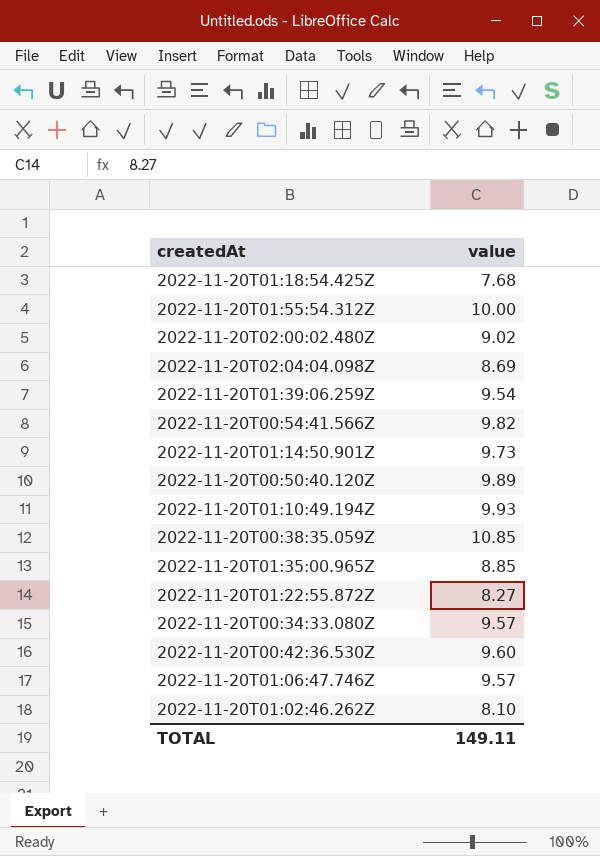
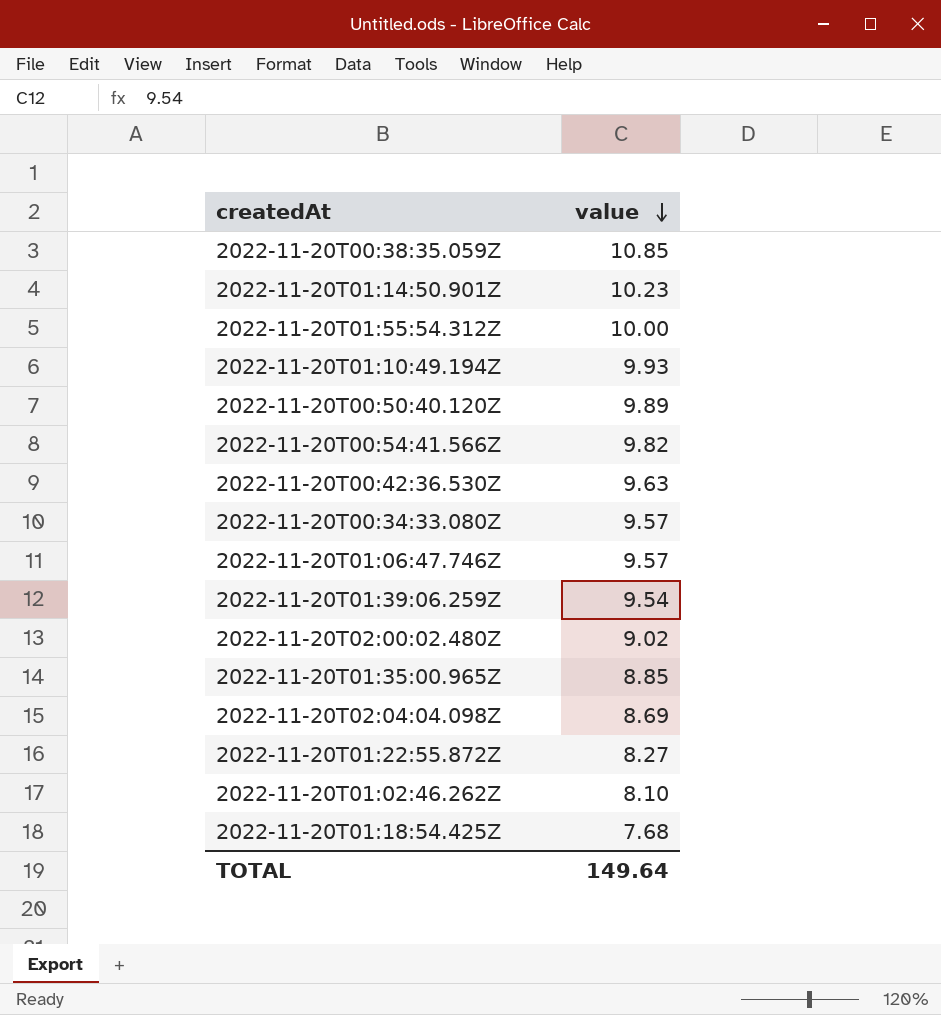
row order: none -> value descending
2022-11-20T01:14:50.901Z | value: 9.73 -> 10.23
2022-11-20T00:42:36.530Z | value: 9.60 -> 9.63
TOTAL | value: 149.11 -> 149.64

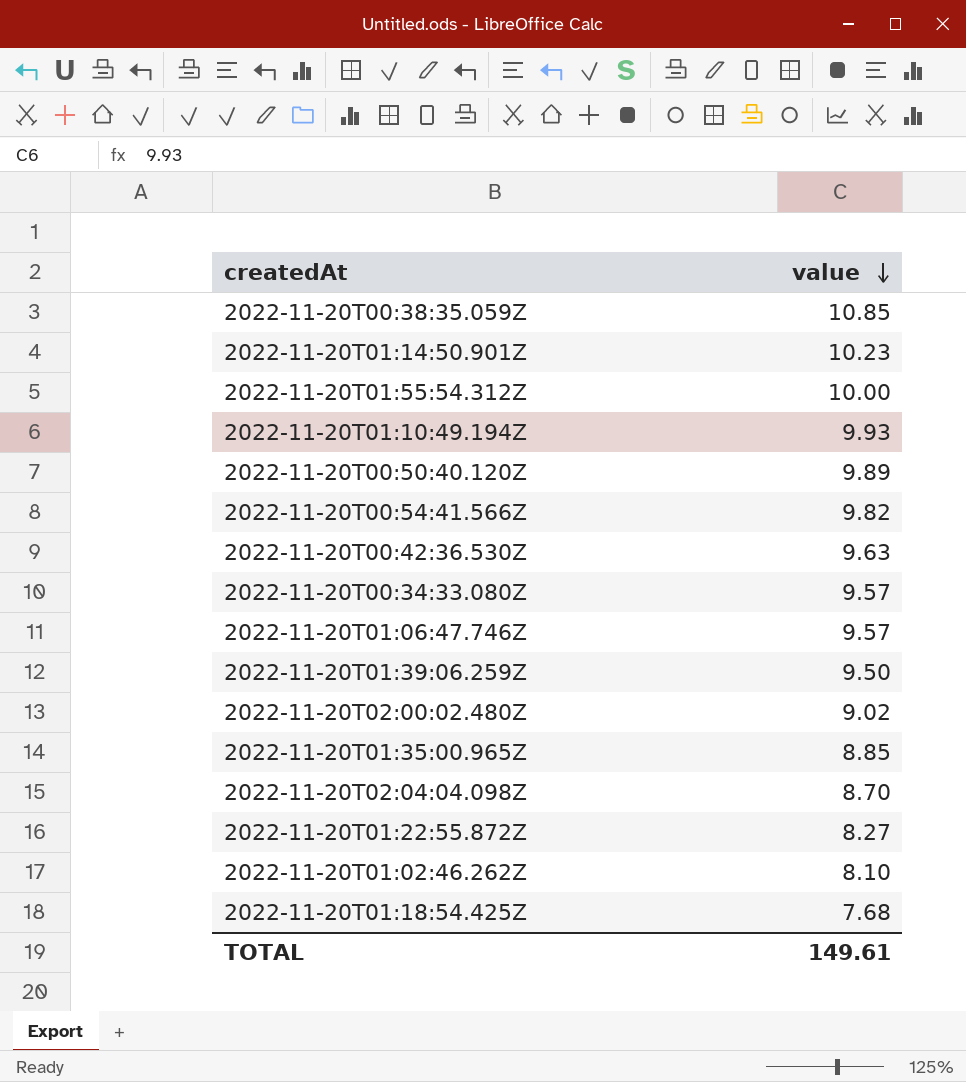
2022-11-20T01:39:06.259Z | value: 9.54 -> 9.50
2022-11-20T02:04:04.098Z | value: 8.69 -> 8.70
TOTAL | value: 149.64 -> 149.61

